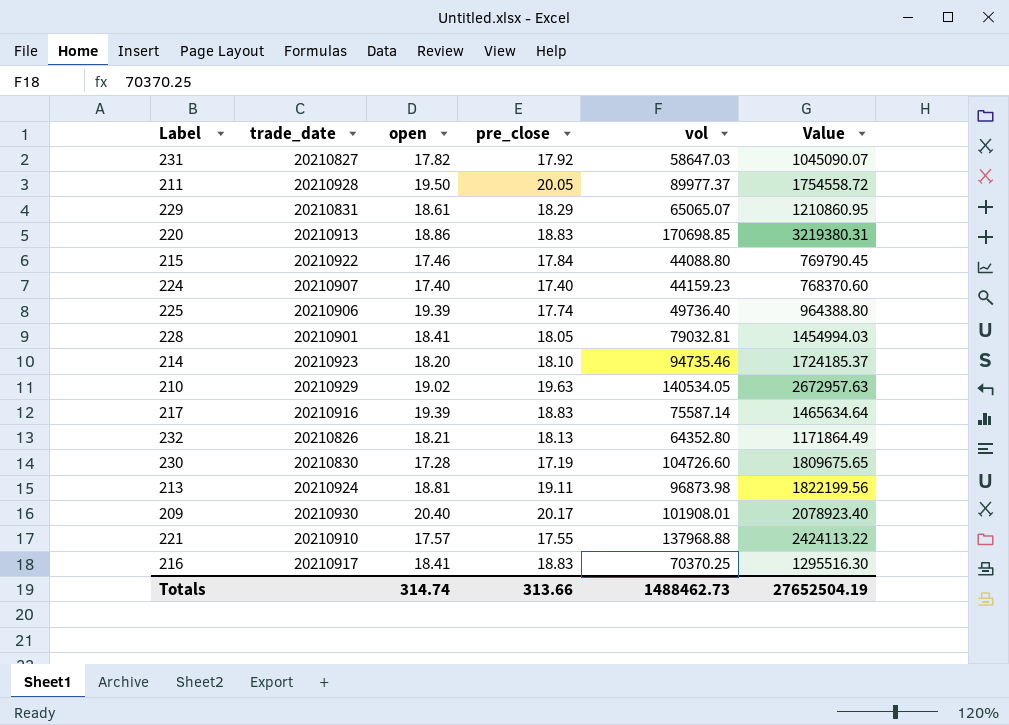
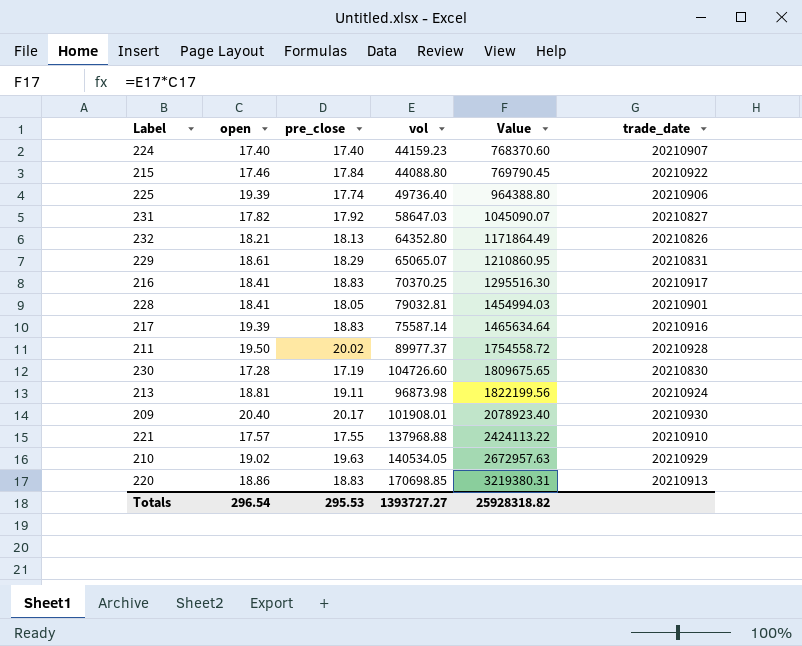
row order: none -> Value ascending
column trade_date | position: 2 -> 6
row 214: 20210923 | 18.20 | 18.10 | 94735.46 | 1724185.37 -> none
211 | pre_close: 20.05 -> 20.02
Totals | open: 314.74 -> 296.54
Totals | pre_close: 313.66 -> 295.53
Totals | vol: 1488462.73 -> 1393727.27
Totals | Value: 27652504.19 -> 25928318.82

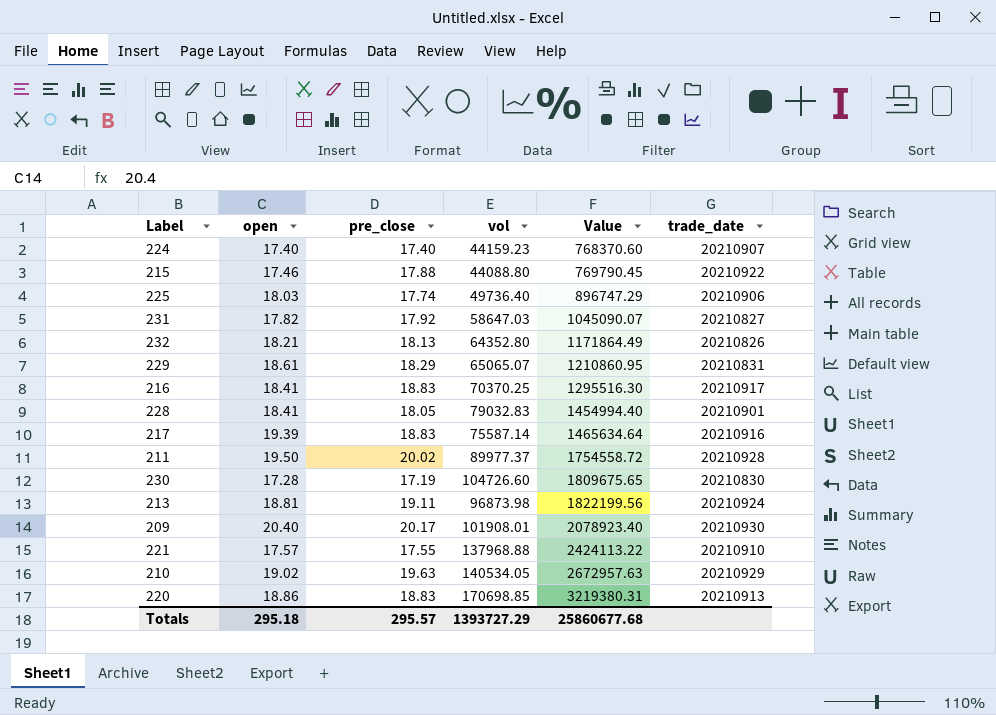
215 | pre_close: 17.84 -> 17.88
225 | open: 19.39 -> 18.03
225 | Value: 964388.80 -> 896747.29
228 | vol: 79032.81 -> 79032.83
228 | Value: 1454994.03 -> 1454994.40
Totals | open: 296.54 -> 295.18
Totals | pre_close: 295.53 -> 295.57
Totals | vol: 1393727.27 -> 1393727.29
Totals | Value: 25928318.82 -> 25860677.68

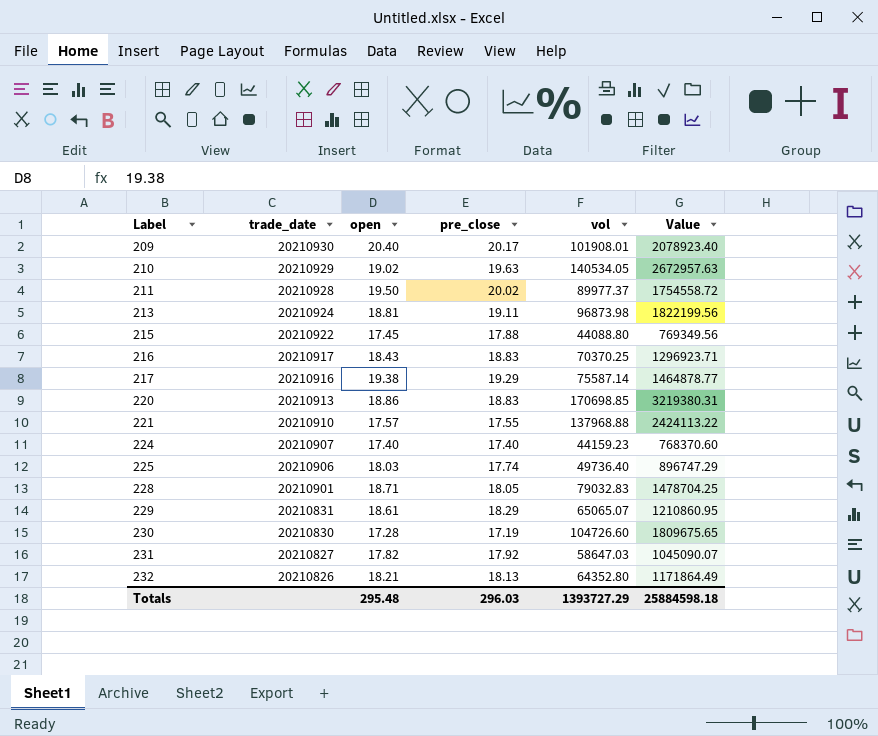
row order: Value ascending -> Label ascending
column trade_date | position: 6 -> 2
215 | open: 17.46 -> 17.45
215 | Value: 769790.45 -> 769349.56
216 | open: 18.41 -> 18.43
216 | Value: 1295516.30 -> 1296923.71
217 | open: 19.39 -> 19.38
217 | pre_close: 18.83 -> 19.29
217 | Value: 1465634.64 -> 1464878.77
228 | open: 18.41 -> 18.71
228 | Value: 1454994.40 -> 1478704.25
Totals | open: 295.18 -> 295.48
Totals | pre_close: 295.57 -> 296.03
Totals | Value: 25860677.68 -> 25884598.18

